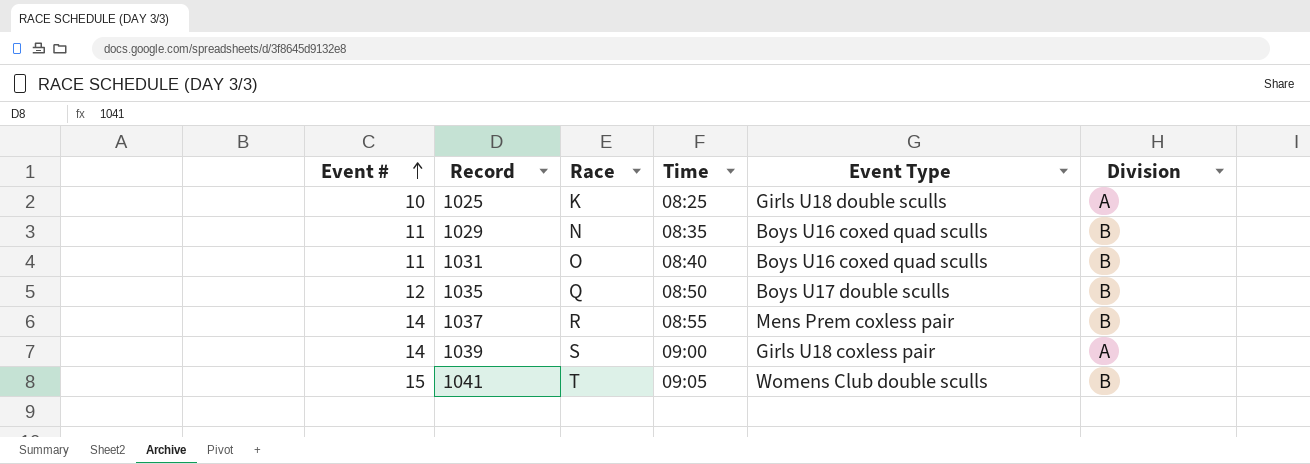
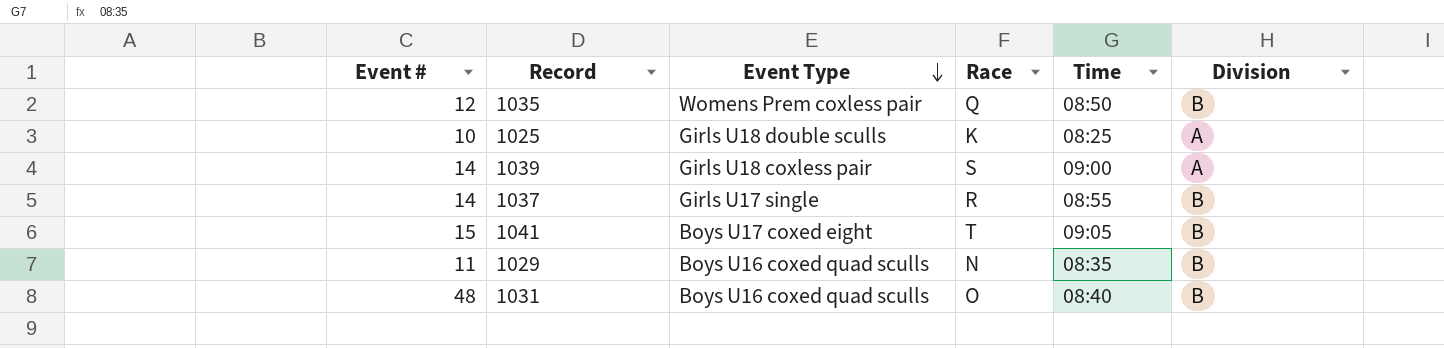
row order: Event # ascending -> Event Type descending
column Event Type | position: 5 -> 3
1035 | Event Type: Boys U17 double sculls -> Womens Prem coxless pair
1037 | Event Type: Mens Prem coxless pair -> Girls U17 single
1041 | Event Type: Womens Club double sculls -> Boys U17 coxed eight
1031 | Event #: 11 -> 48

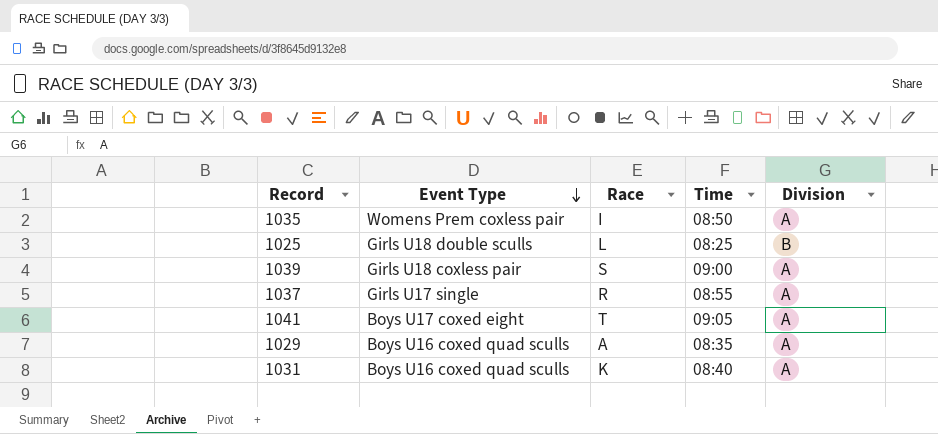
column Event # | position: 1 -> none
1035 | Race: Q -> I
1035 | Division: B -> A
1025 | Race: K -> L
1025 | Division: A -> B
1037 | Division: B -> A
1041 | Division: B -> A
1029 | Race: N -> A
1029 | Division: B -> A
1031 | Race: O -> K
1031 | Division: B -> A

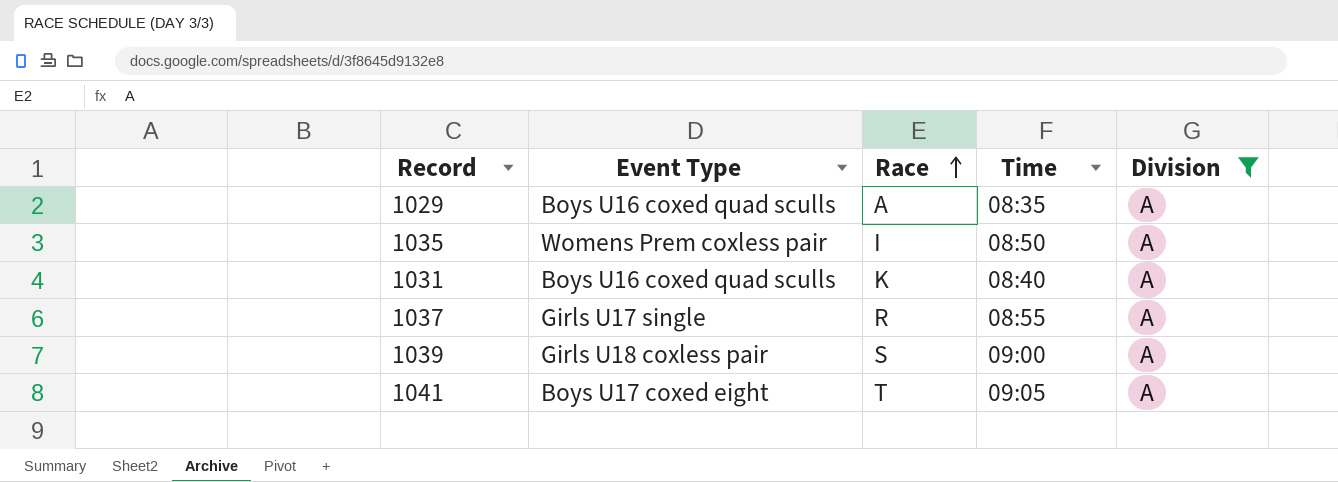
filter: none -> Division = A
row order: Event Type descending -> Race ascending

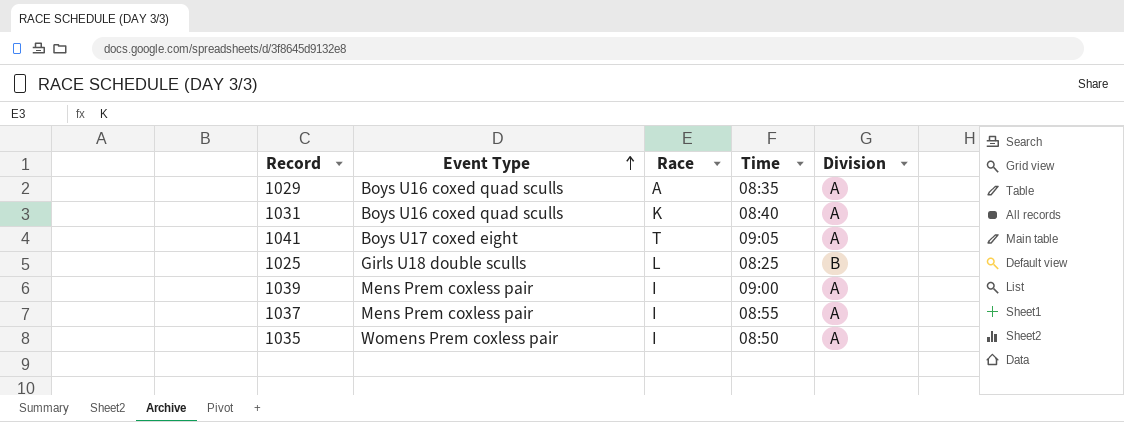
filter: Division = A -> none
row order: Race ascending -> Event Type ascending
1039 | Event Type: Girls U18 coxless pair -> Mens Prem coxless pair
1039 | Race: S -> I
1037 | Event Type: Girls U17 single -> Mens Prem coxless pair
1037 | Race: R -> I

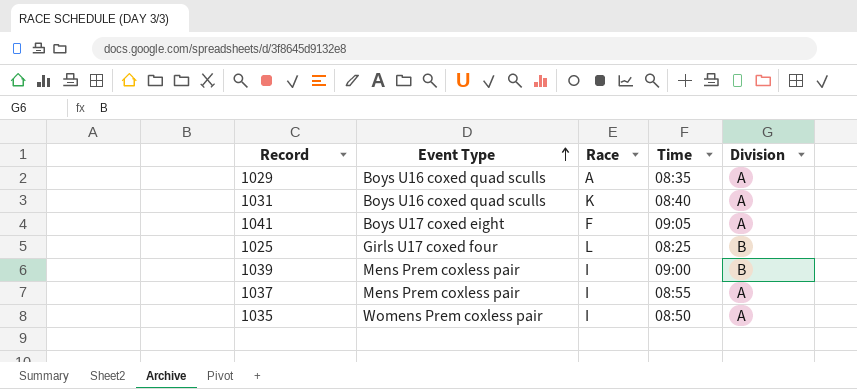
1041 | Race: T -> F
1025 | Event Type: Girls U18 double sculls -> Girls U17 coxed four
1039 | Division: A -> B

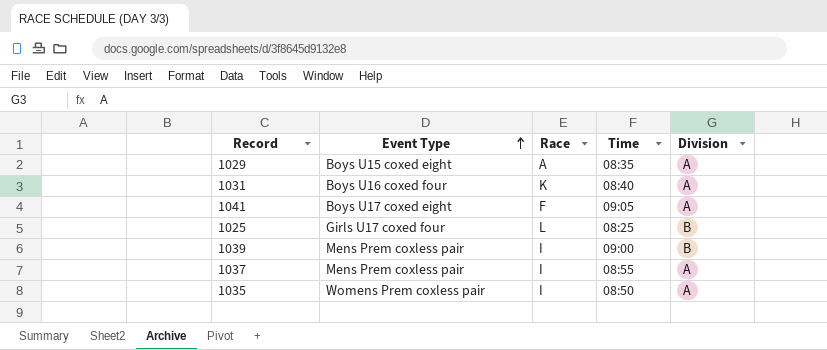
1029 | Event Type: Boys U16 coxed quad sculls -> Boys U15 coxed eight
1031 | Event Type: Boys U16 coxed quad sculls -> Boys U16 coxed four

